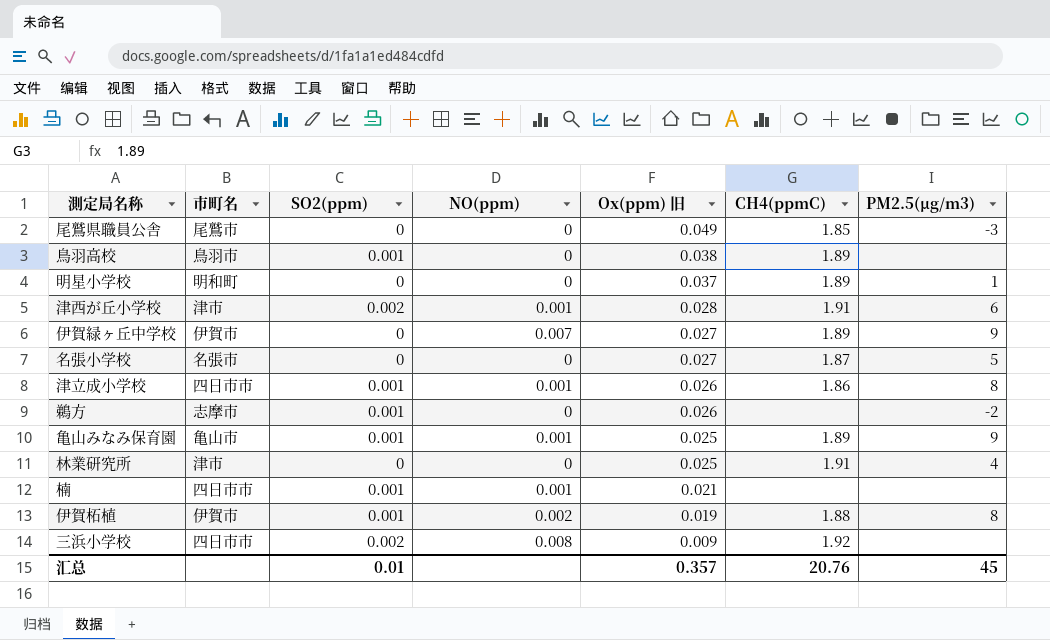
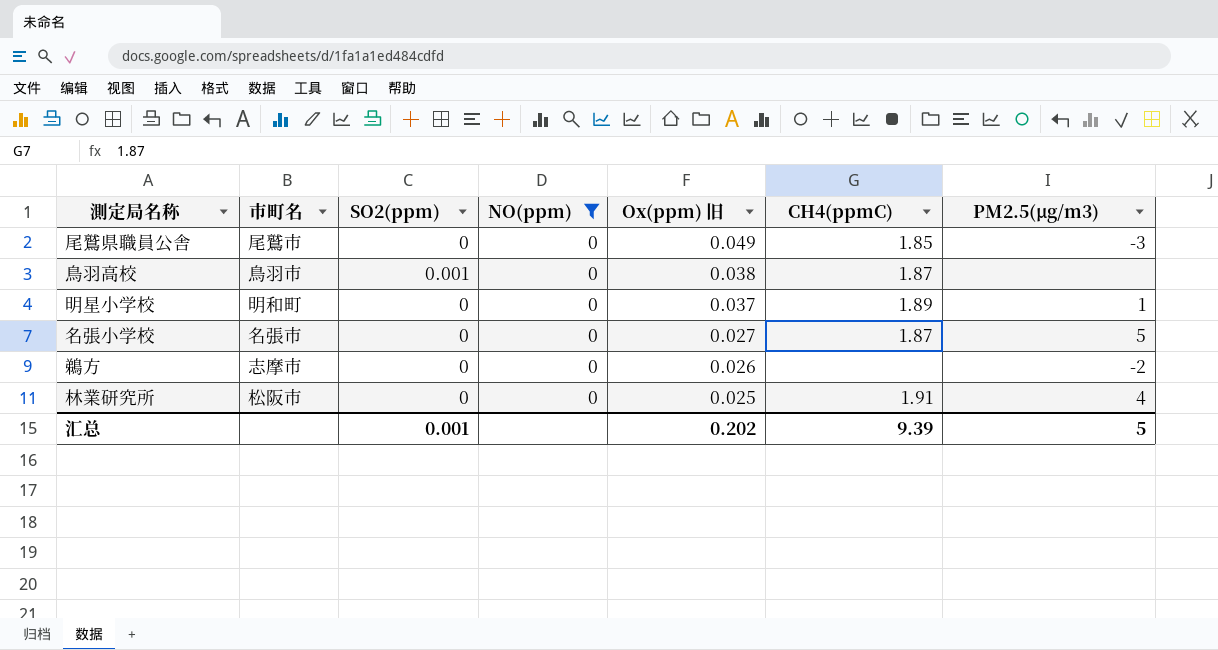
filter: none -> NO(ppm) = 0
鳥羽高校 | CH4(ppmC): 1.89 -> 1.87
鵜方 | SO2(ppm): 0.001 -> 0
林業研究所 | 市町名: 津市 -> 松阪市
汇总 | SO2(ppm): 0.01 -> 0.001
汇总 | Ox(ppm) 旧: 0.357 -> 0.202
汇总 | CH4(ppmC): 20.76 -> 9.39
汇总 | PM2.5(μg/m3): 45 -> 5

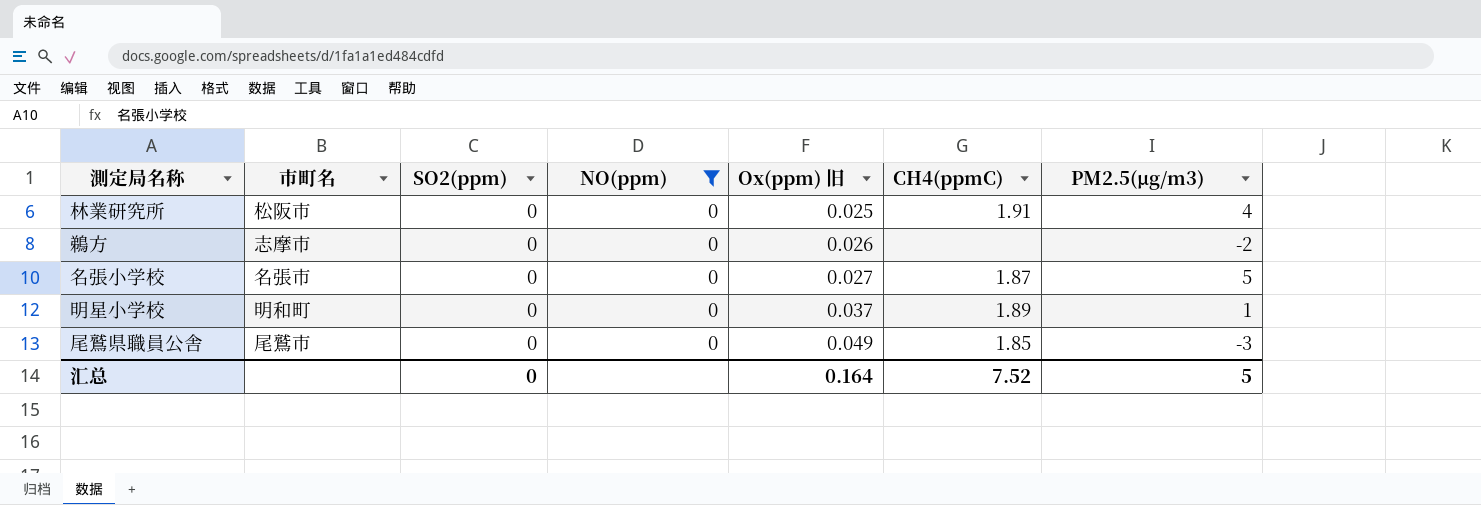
row order: Ox(ppm) 旧 descending -> Ox(ppm) 旧 ascending
row 鳥羽高校: 鳥羽市 | 0.001 | 0 | 0.038 | 1.87 | none -> none
汇总 | SO2(ppm): 0.001 -> 0
汇总 | Ox(ppm) 旧: 0.202 -> 0.164
汇总 | CH4(ppmC): 9.39 -> 7.52

